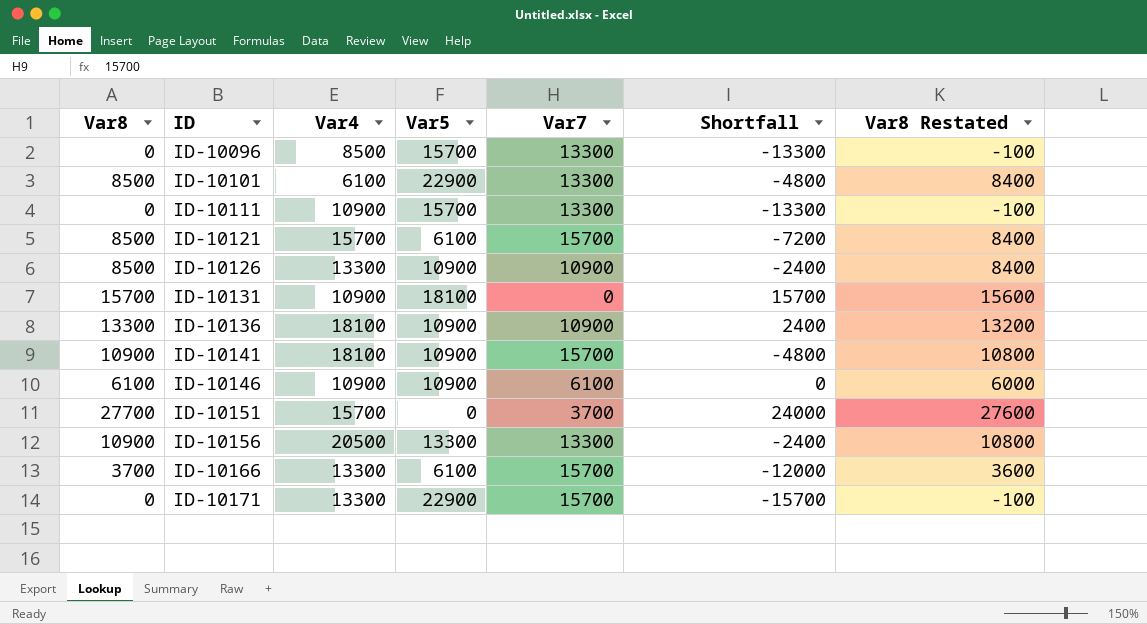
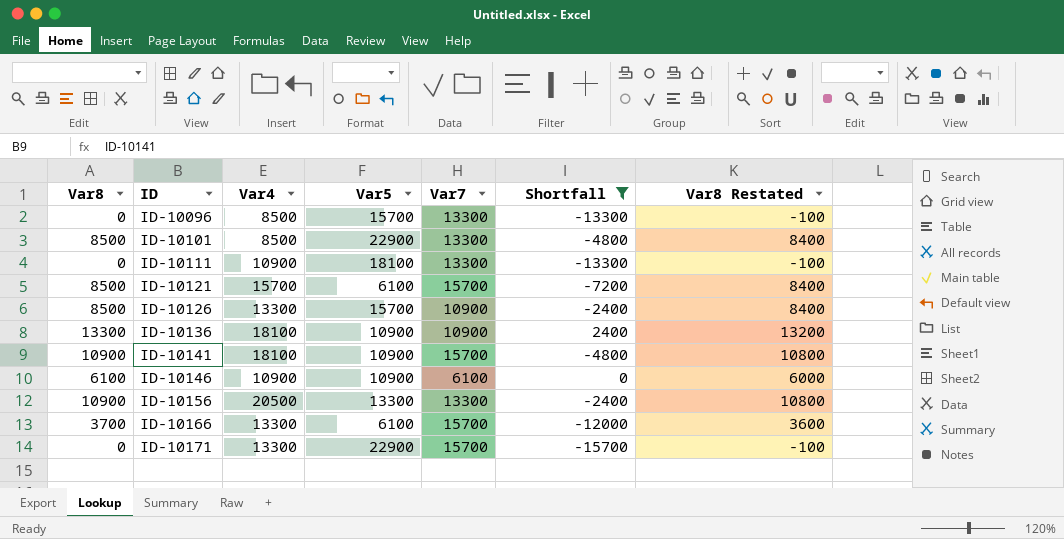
filter: none -> Shortfall <= 2400
ID-10101 | Var4: 6100 -> 8500
ID-10111 | Var5: 15700 -> 18100
ID-10126 | Var5: 10900 -> 15700

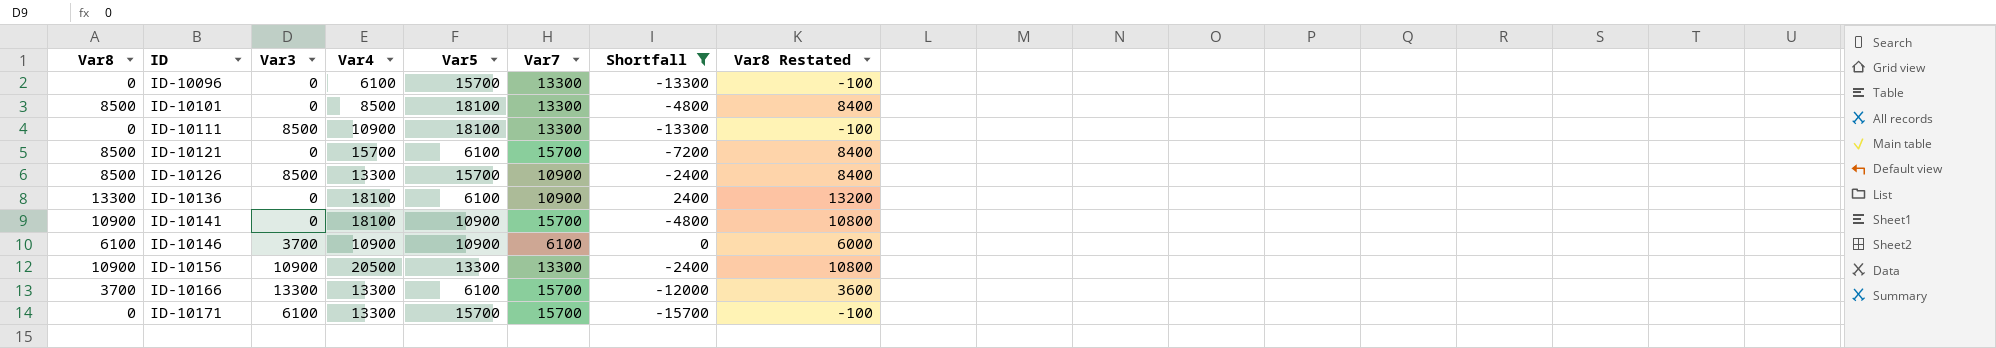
column Var3 | position: none -> 3
ID-10096 | Var4: 8500 -> 6100
ID-10101 | Var5: 22900 -> 18100
ID-10136 | Var5: 10900 -> 6100
ID-10171 | Var5: 22900 -> 15700

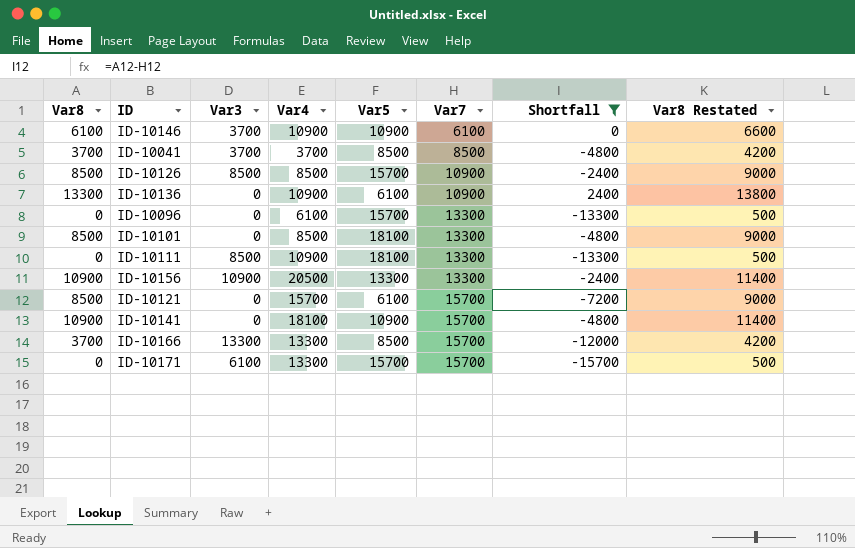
row order: ID ascending -> Var7 ascending
column Var8 Restated | formula: [Var8] - 100 -> [Var8] + 500
row ID-10041: none -> 3700 | 3700 | 3700 | 8500 | 8500 | -4800 | 4200
ID-10126 | Var4: 13300 -> 8500
ID-10136 | Var4: 18100 -> 10900
ID-10166 | Var5: 6100 -> 8500

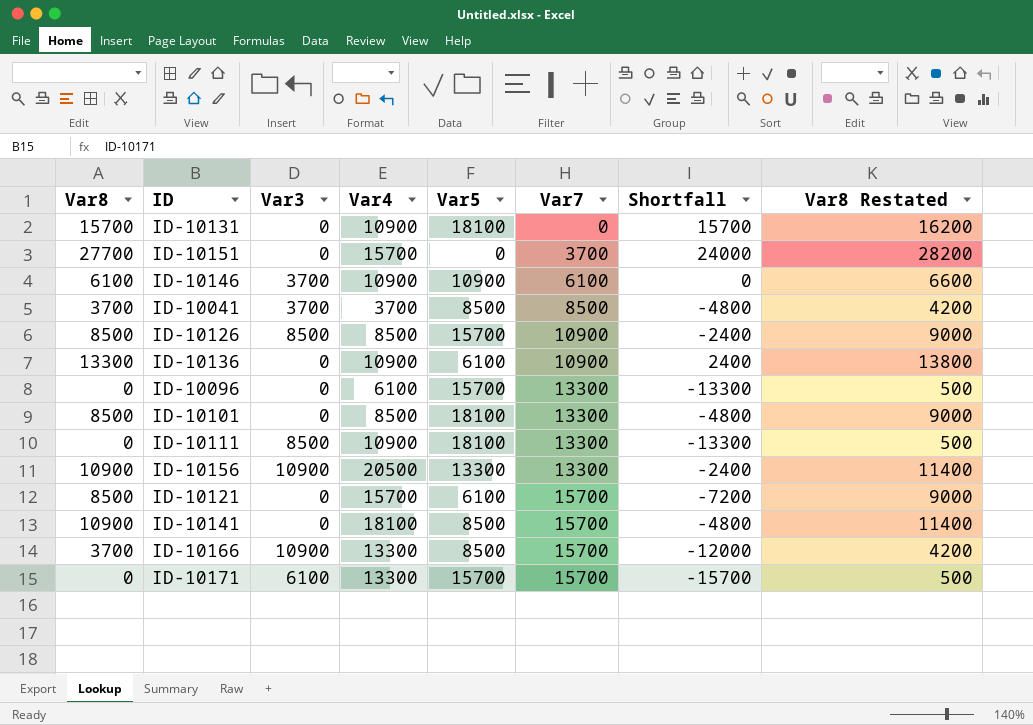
filter: Shortfall <= 2400 -> none
ID-10141 | Var5: 10900 -> 8500
ID-10166 | Var3: 13300 -> 10900

